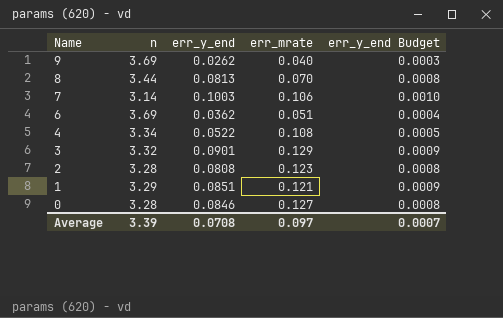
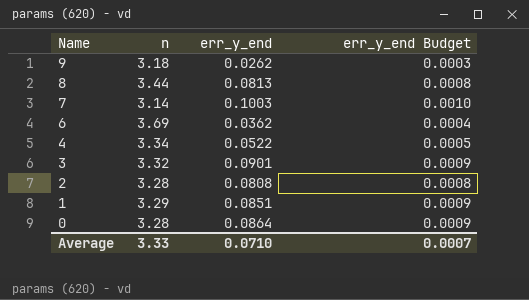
column err_mrate | position: 4 -> none
9 | n: 3.69 -> 3.18
0 | err_y_end: 0.0846 -> 0.0864
0 | err_y_end Budget: 0.0008 -> 0.0009
Average | n: 3.39 -> 3.33
Average | err_y_end: 0.0708 -> 0.0710

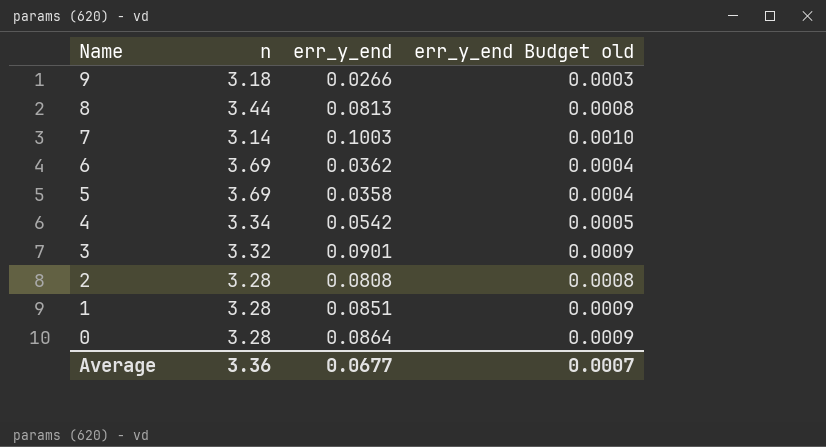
column name: err_y_end Budget -> err_y_end Budget old
9 | err_y_end: 0.0262 -> 0.0266
row 5: none -> 3.69 | 0.0358 | 0.0004
4 | err_y_end: 0.0522 -> 0.0542
1 | n: 3.29 -> 3.28
Average | n: 3.33 -> 3.36
Average | err_y_end: 0.0710 -> 0.0677

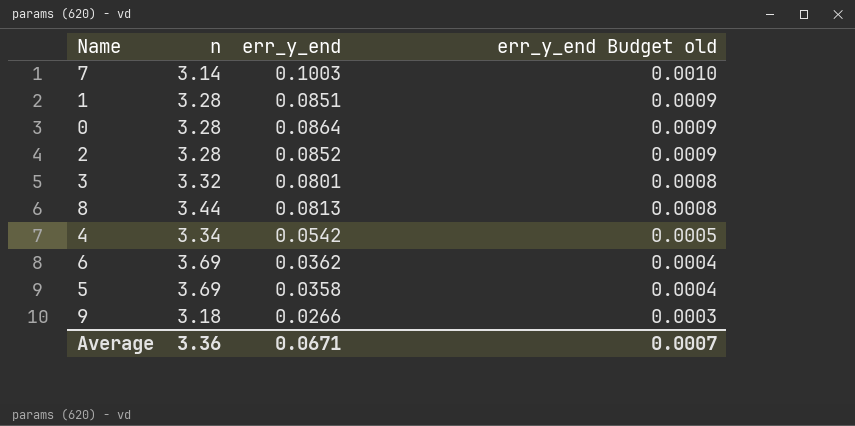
row order: Name descending -> err_y_end Budget old descending
2 | err_y_end: 0.0808 -> 0.0852
2 | err_y_end Budget old: 0.0008 -> 0.0009
3 | err_y_end: 0.0901 -> 0.0801
3 | err_y_end Budget old: 0.0009 -> 0.0008
Average | err_y_end: 0.0677 -> 0.0671

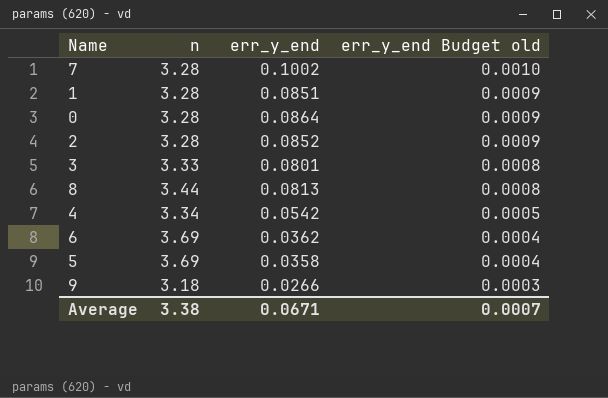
7 | n: 3.14 -> 3.28
7 | err_y_end: 0.1003 -> 0.1002
3 | n: 3.32 -> 3.33
Average | n: 3.36 -> 3.38

